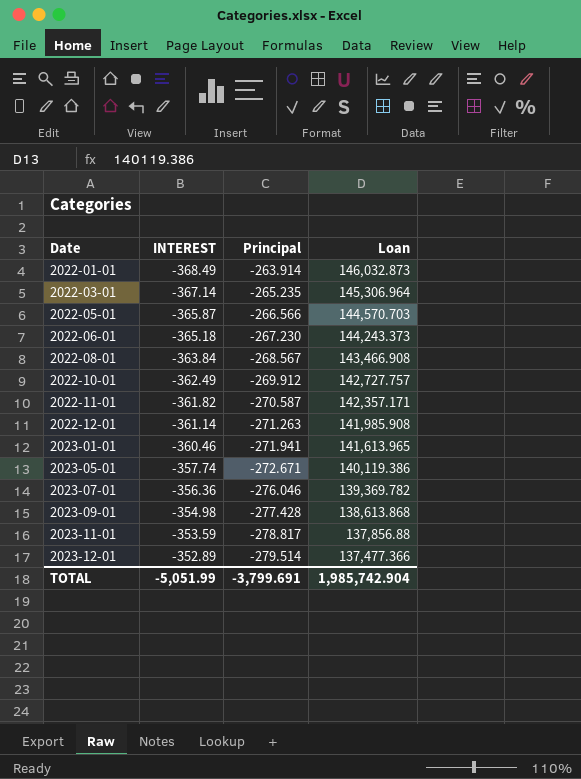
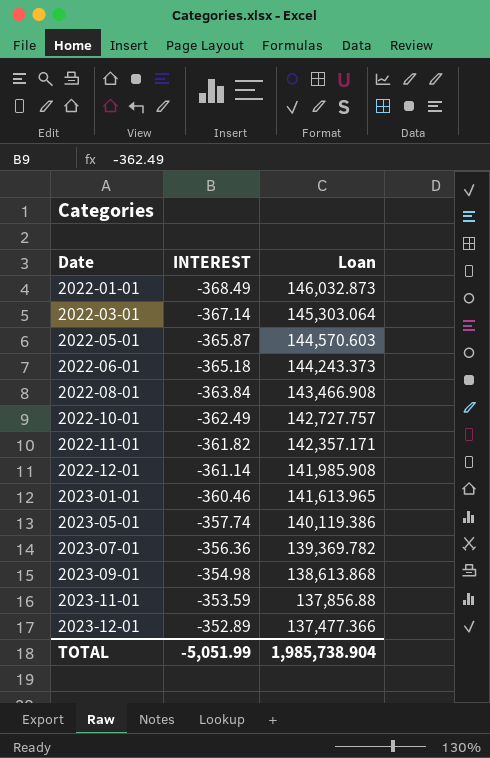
column Principal | position: 3 -> none
2022-03-01 | Loan: 145,306.964 -> 145,303.064
2022-05-01 | Loan: 144,570.703 -> 144,570.603
TOTAL | Loan: 1,985,742.904 -> 1,985,738.904

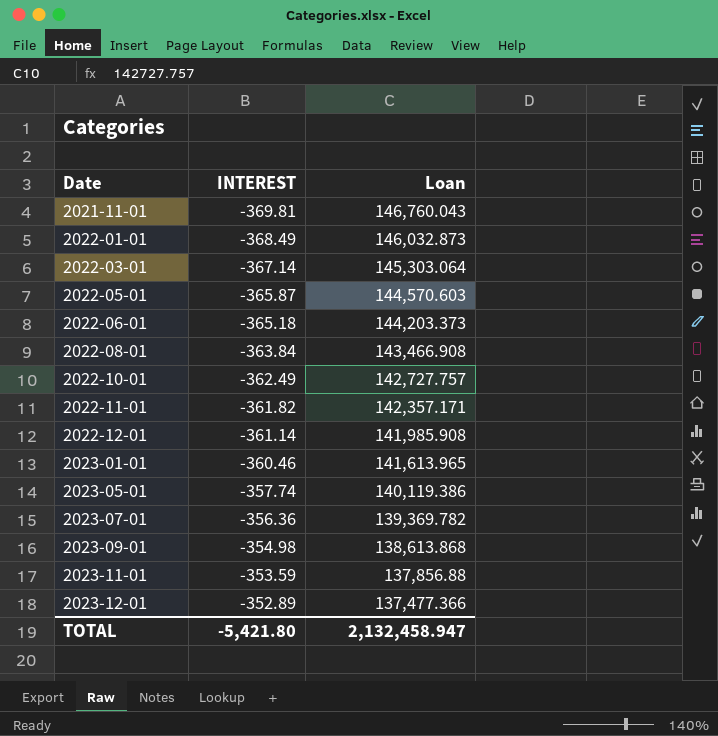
row 2021-11-01: none -> -369.81 | 146,760.043
2022-06-01 | Loan: 144,243.373 -> 144,203.373
TOTAL | INTEREST: -5,051.99 -> -5,421.80
TOTAL | Loan: 1,985,738.904 -> 2,132,458.947

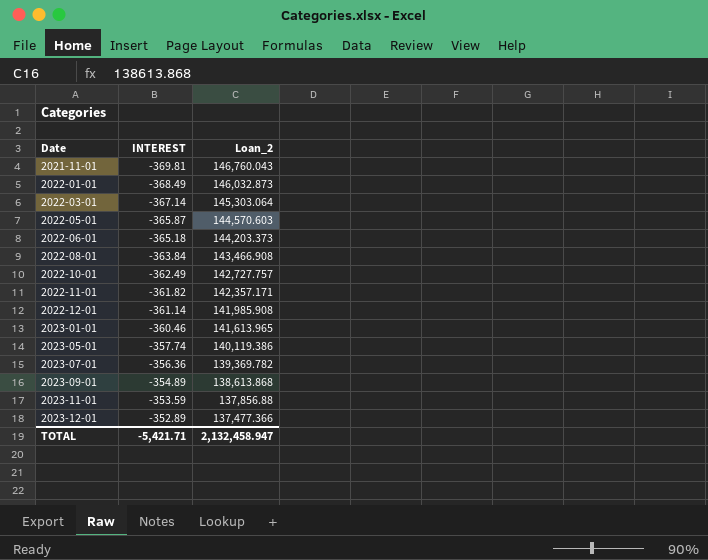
column name: Loan -> Loan_2
2023-09-01 | INTEREST: -354.98 -> -354.89
TOTAL | INTEREST: -5,421.80 -> -5,421.71

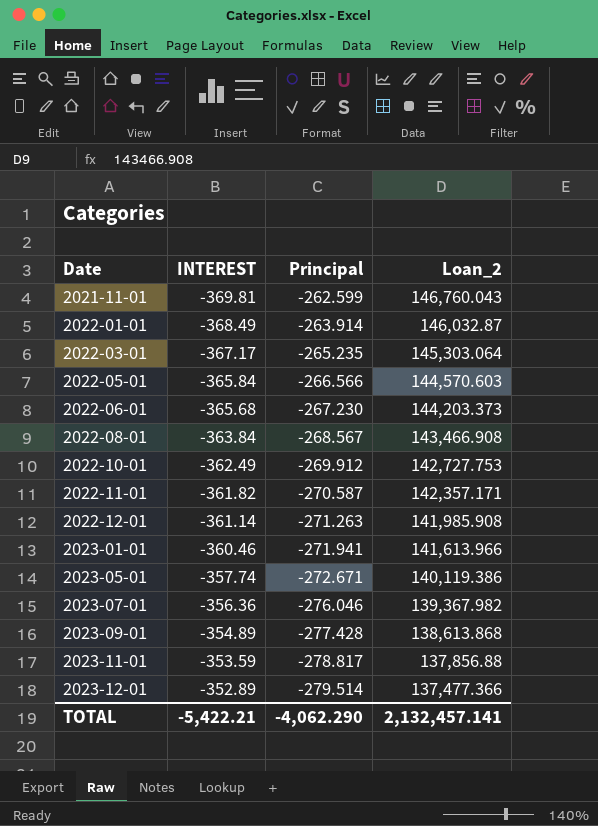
column Principal | position: none -> 3
2022-01-01 | Loan_2: 146,032.873 -> 146,032.87
2022-03-01 | INTEREST: -367.14 -> -367.17
2022-05-01 | INTEREST: -365.87 -> -365.84
2022-06-01 | INTEREST: -365.18 -> -365.68
2022-10-01 | Loan_2: 142,727.757 -> 142,727.753
2023-01-01 | Loan_2: 141,613.965 -> 141,613.966
2023-07-01 | Loan_2: 139,369.782 -> 139,367.982
TOTAL | INTEREST: -5,421.71 -> -5,422.21
TOTAL | Loan_2: 2,132,458.947 -> 2,132,457.141

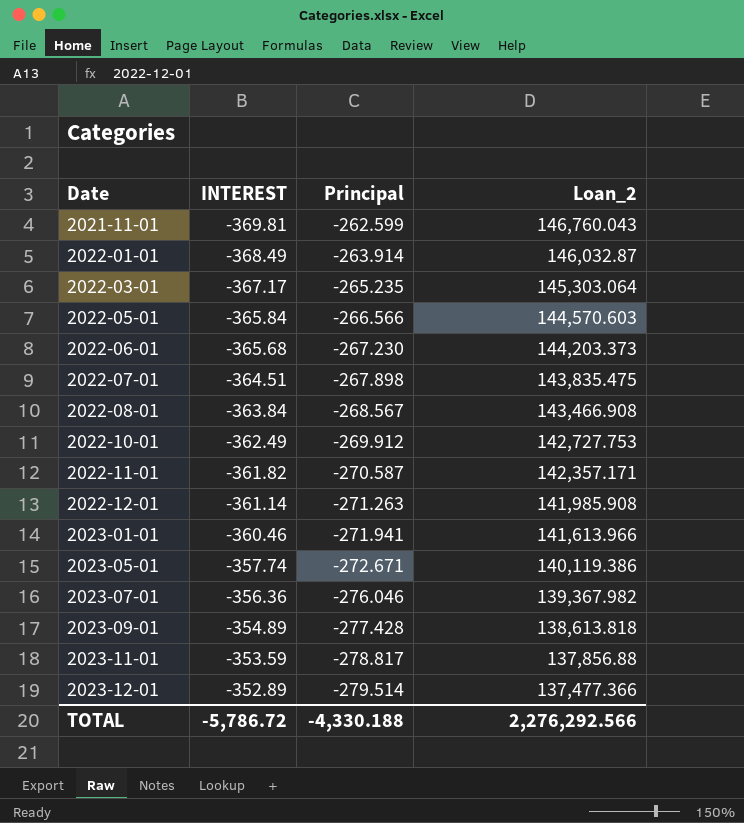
row 2022-07-01: none -> -364.51 | -267.898 | 143,835.475
2023-09-01 | Loan_2: 138,613.868 -> 138,613.818
TOTAL | INTEREST: -5,422.21 -> -5,786.72
TOTAL | Principal: -4,062.290 -> -4,330.188
TOTAL | Loan_2: 2,132,457.141 -> 2,276,292.566

